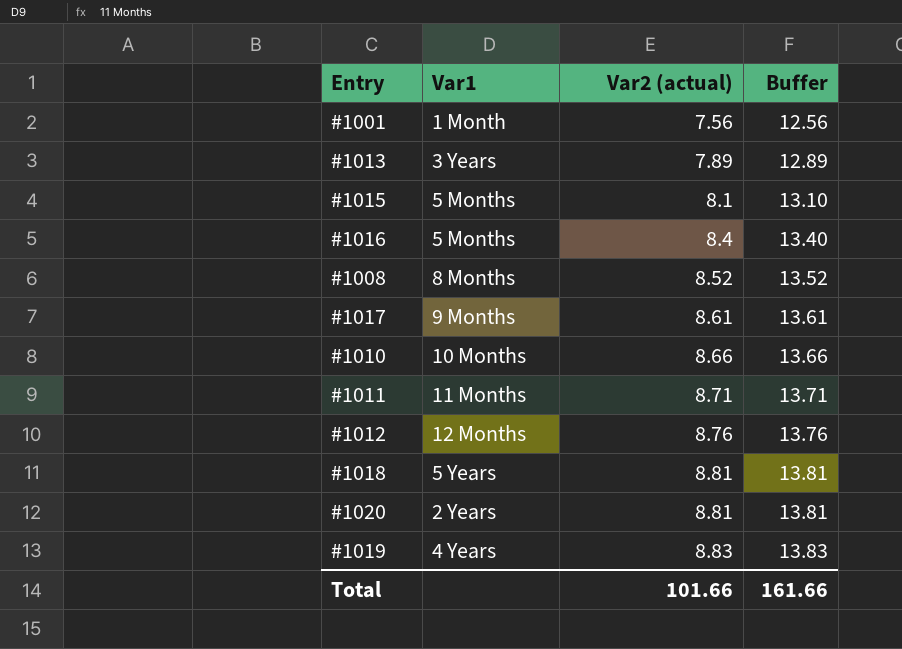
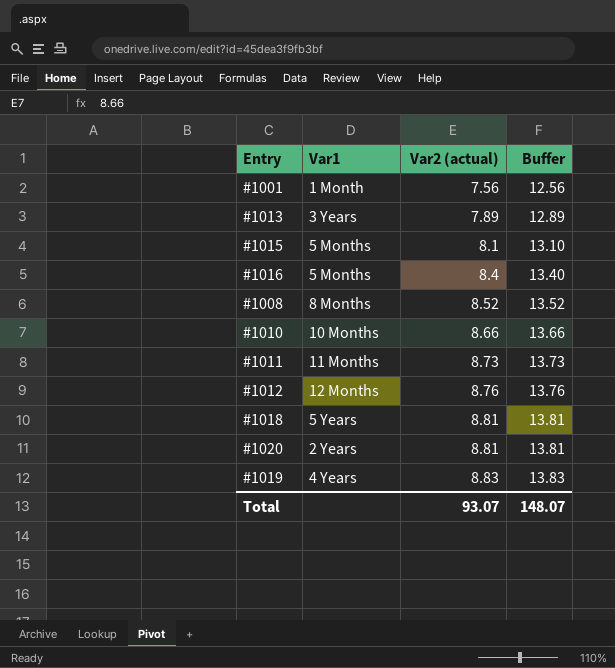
row #1017: 9 Months | 8.61 | 13.61 -> none
#1011 | Var2 (actual): 8.71 -> 8.73
#1011 | Buffer: 13.71 -> 13.73
Total | Var2 (actual): 101.66 -> 93.07
Total | Buffer: 161.66 -> 148.07

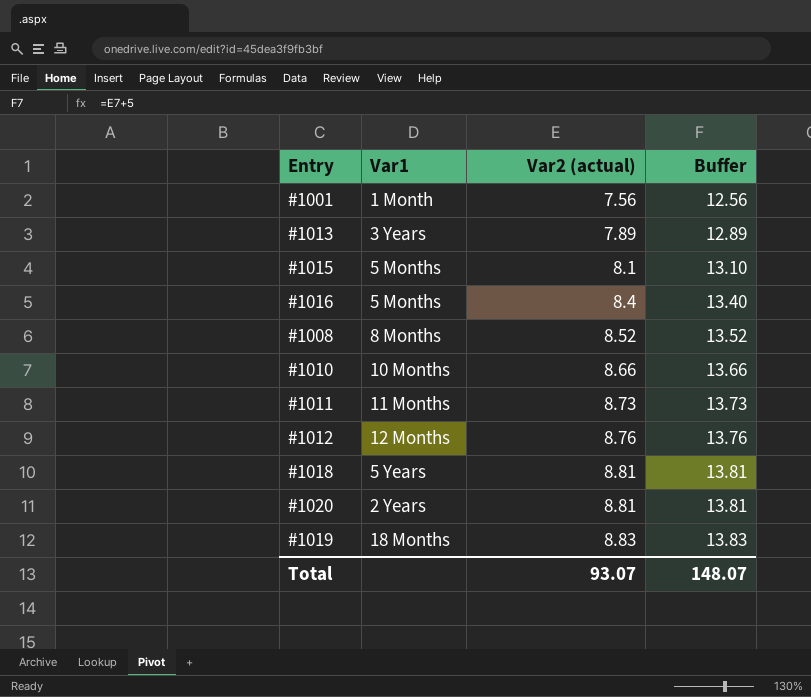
#1019 | Var1: 4 Years -> 18 Months

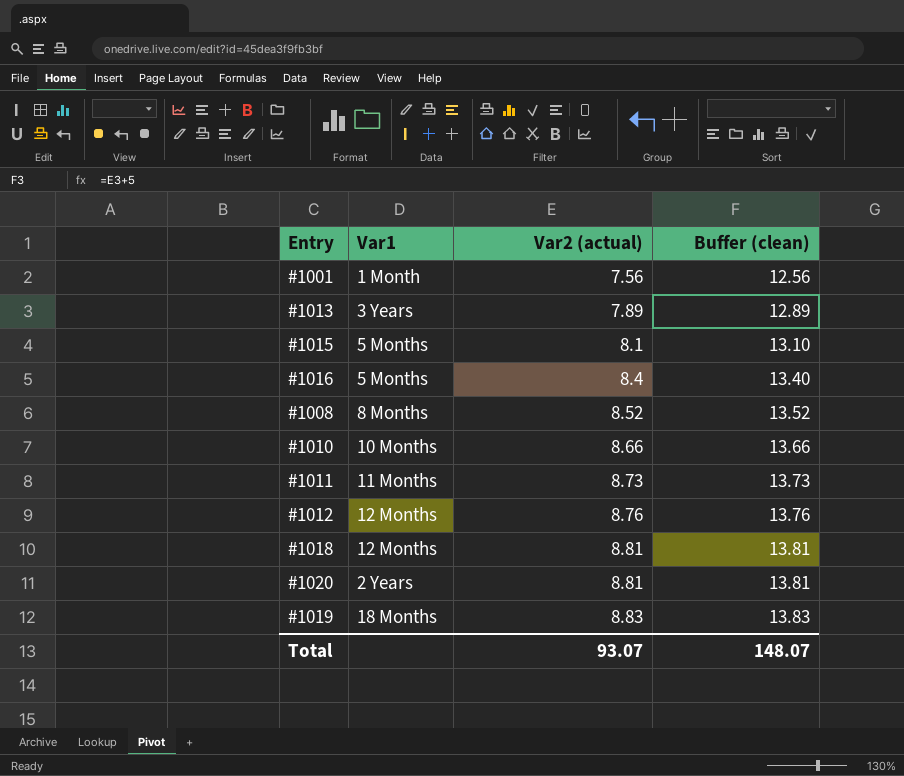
column name: Buffer -> Buffer (clean)
#1018 | Var1: 5 Years -> 12 Months

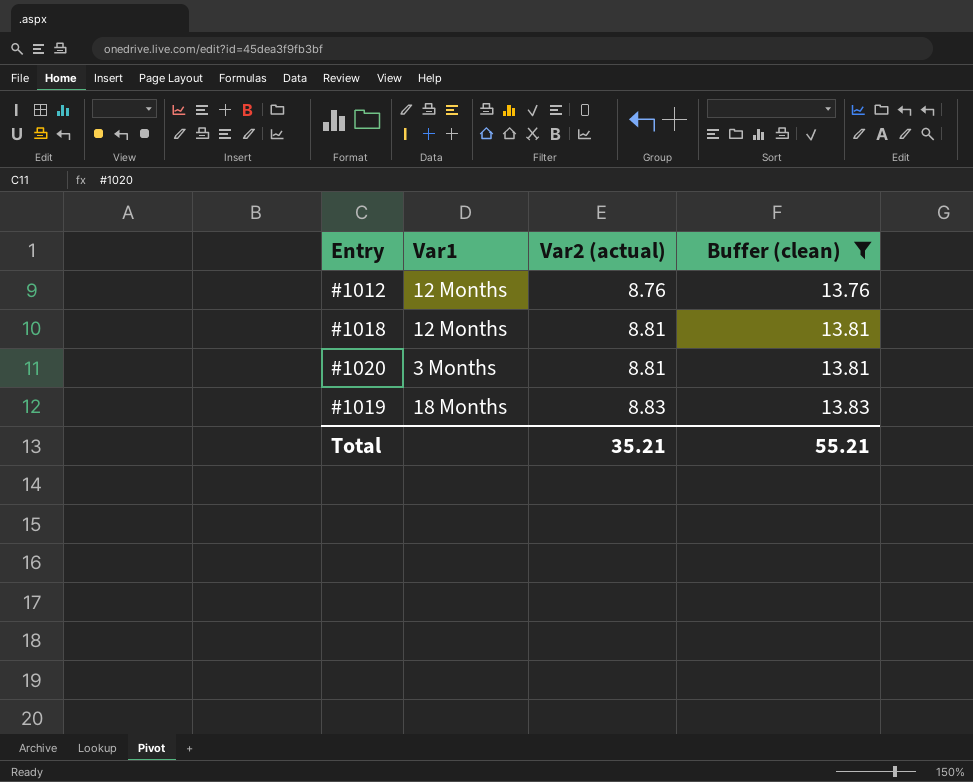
filter: none -> Buffer (clean) >= 13.76
#1020 | Var1: 2 Years -> 3 Months
Total | Var2 (actual): 93.07 -> 35.21
Total | Buffer (clean): 148.07 -> 55.21

